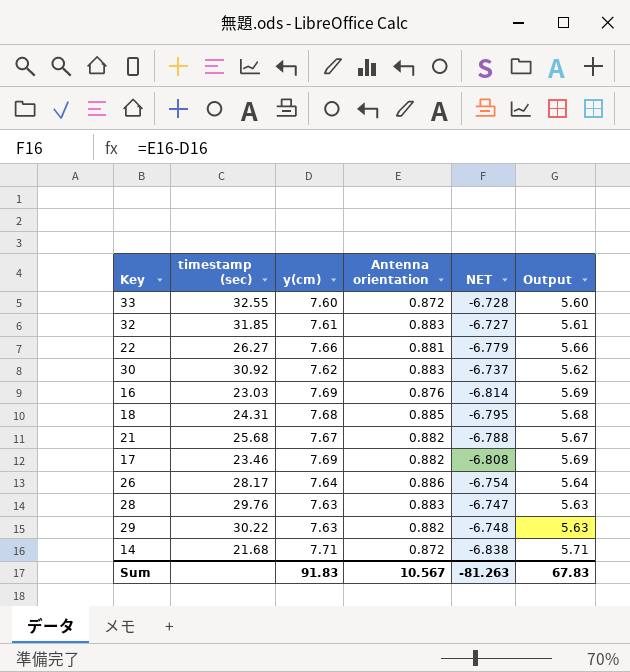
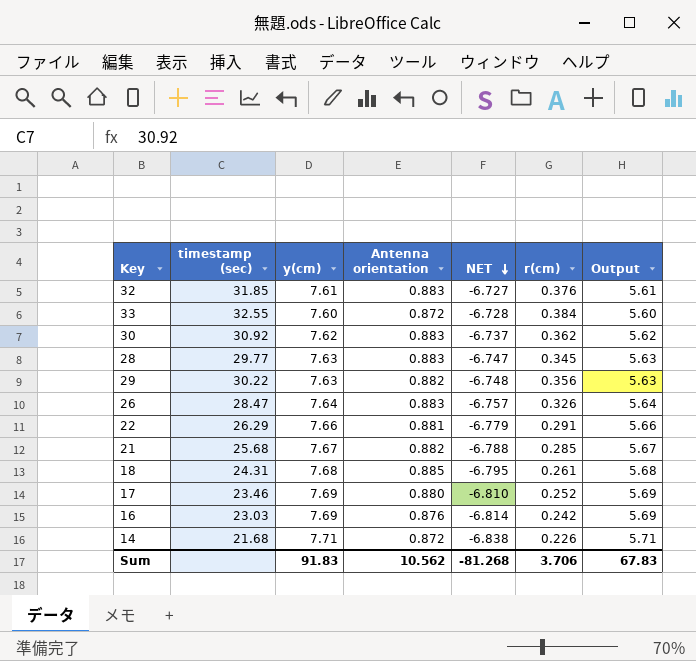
row order: none -> NET descending
column r(cm) | position: none -> 6
28 | timestamp (sec): 29.76 -> 29.77
26 | timestamp (sec): 28.17 -> 28.47
26 | Antenna orientation: 0.886 -> 0.883
26 | NET: -6.754 -> -6.757
22 | timestamp (sec): 26.27 -> 26.29
17 | Antenna orientation: 0.882 -> 0.880
17 | NET: -6.808 -> -6.810
Sum | Antenna orientation: 10.567 -> 10.562
Sum | NET: -81.263 -> -81.268

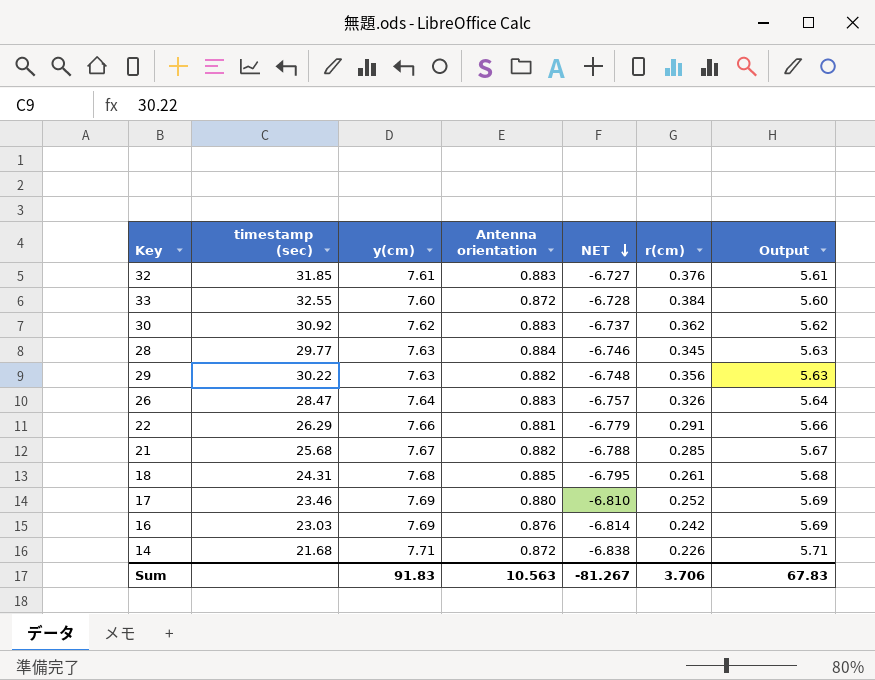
28 | Antenna orientation: 0.883 -> 0.884
28 | NET: -6.747 -> -6.746
Sum | Antenna orientation: 10.562 -> 10.563
Sum | NET: -81.268 -> -81.267

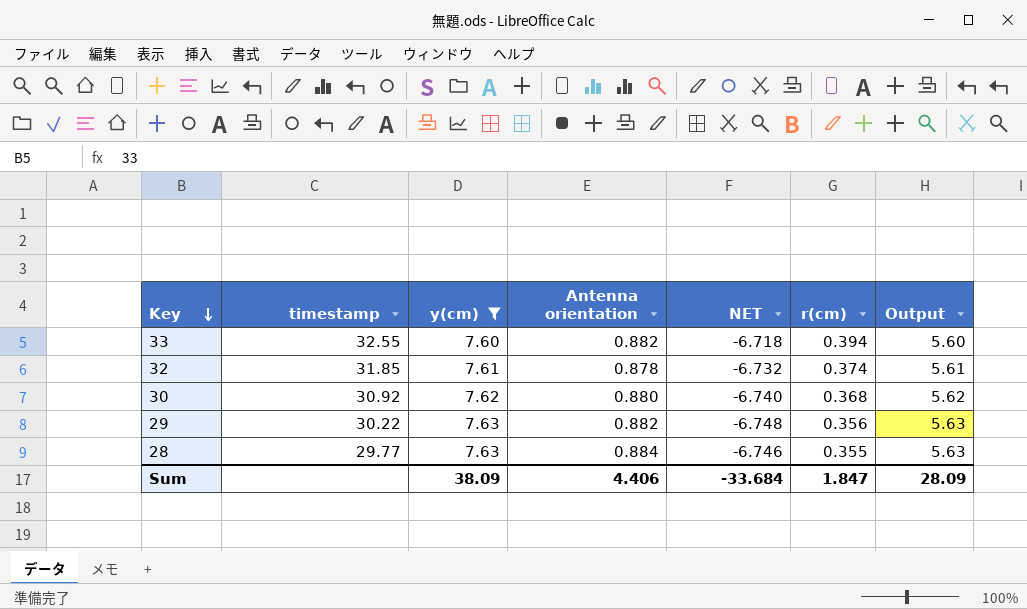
filter: none -> y(cm) <= 7.63
row order: NET descending -> Key descending
column name: timestamp (sec) -> timestamp
33 | Antenna orientation: 0.872 -> 0.882
33 | NET: -6.728 -> -6.718
33 | r(cm): 0.384 -> 0.394
32 | Antenna orientation: 0.883 -> 0.878
32 | NET: -6.727 -> -6.732
32 | r(cm): 0.376 -> 0.374
30 | Antenna orientation: 0.883 -> 0.880
30 | NET: -6.737 -> -6.740
30 | r(cm): 0.362 -> 0.368
28 | r(cm): 0.345 -> 0.355
Sum | y(cm): 91.83 -> 38.09
Sum | Antenna orientation: 10.563 -> 4.406
Sum | NET: -81.267 -> -33.684
Sum | r(cm): 3.706 -> 1.847
Sum | Output: 67.83 -> 28.09

